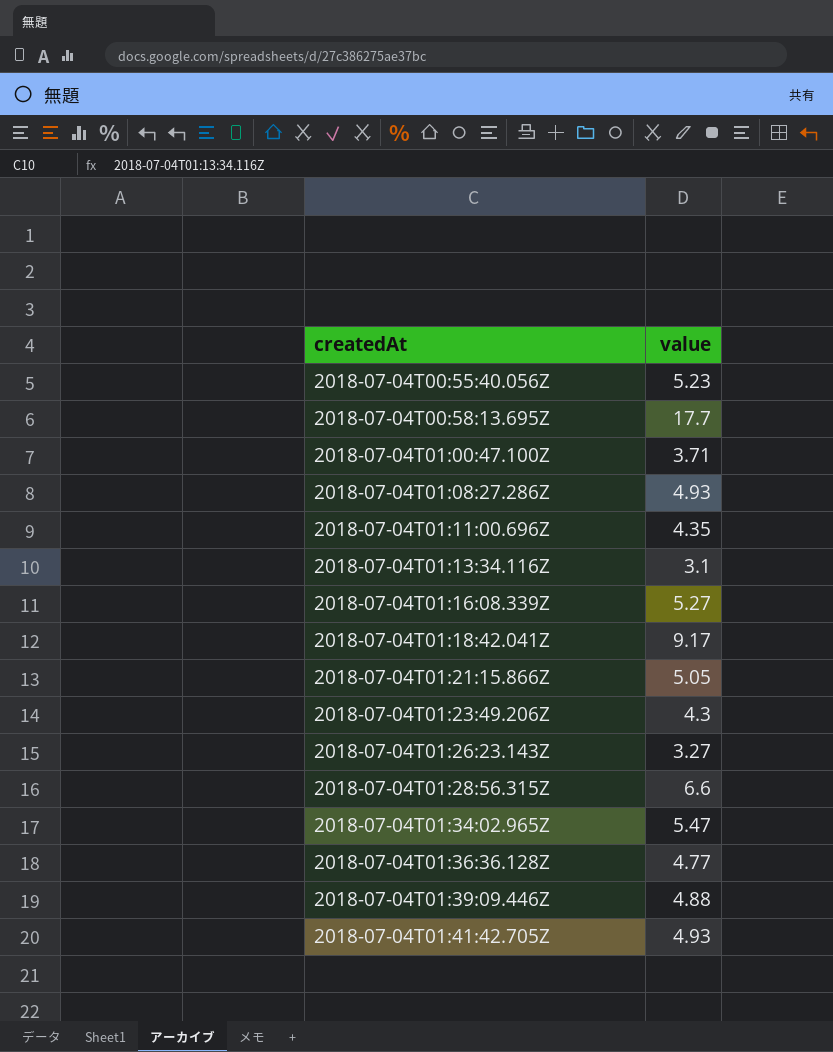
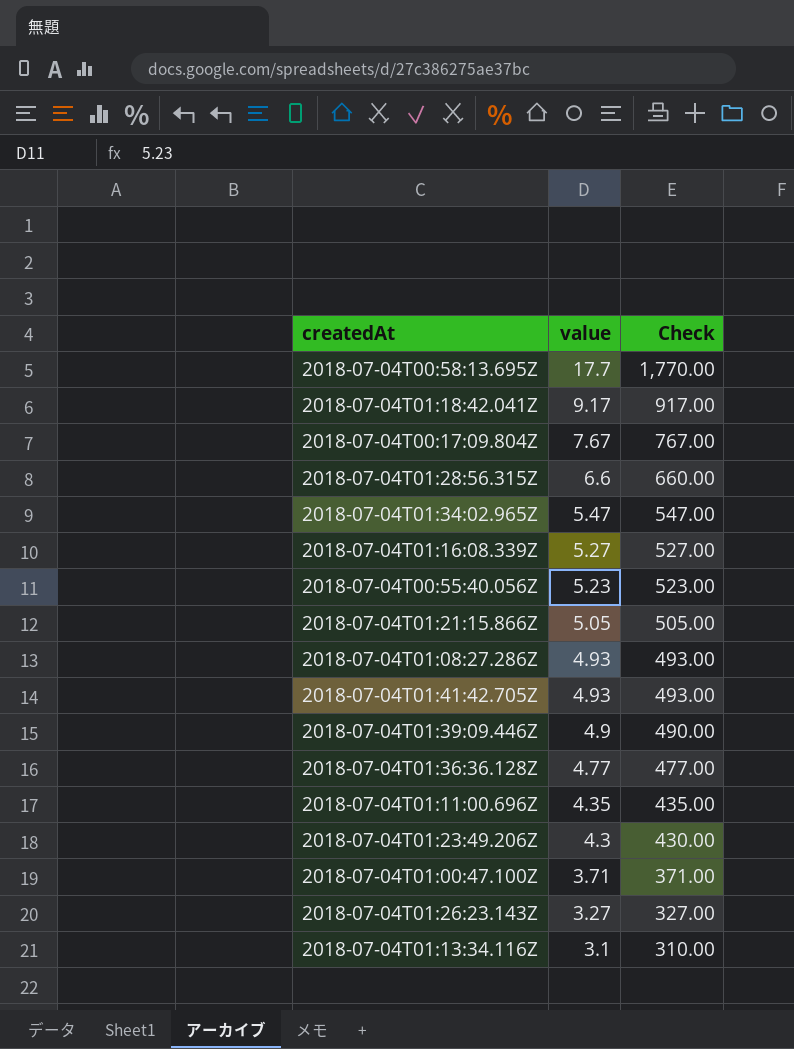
row order: createdAt ascending -> value descending
column Check | formula: none -> [value] * 100
row 2018-07-04T00:17:09.804Z: none -> 7.67 | 767.00
2018-07-04T01:39:09.446Z | value: 4.88 -> 4.9

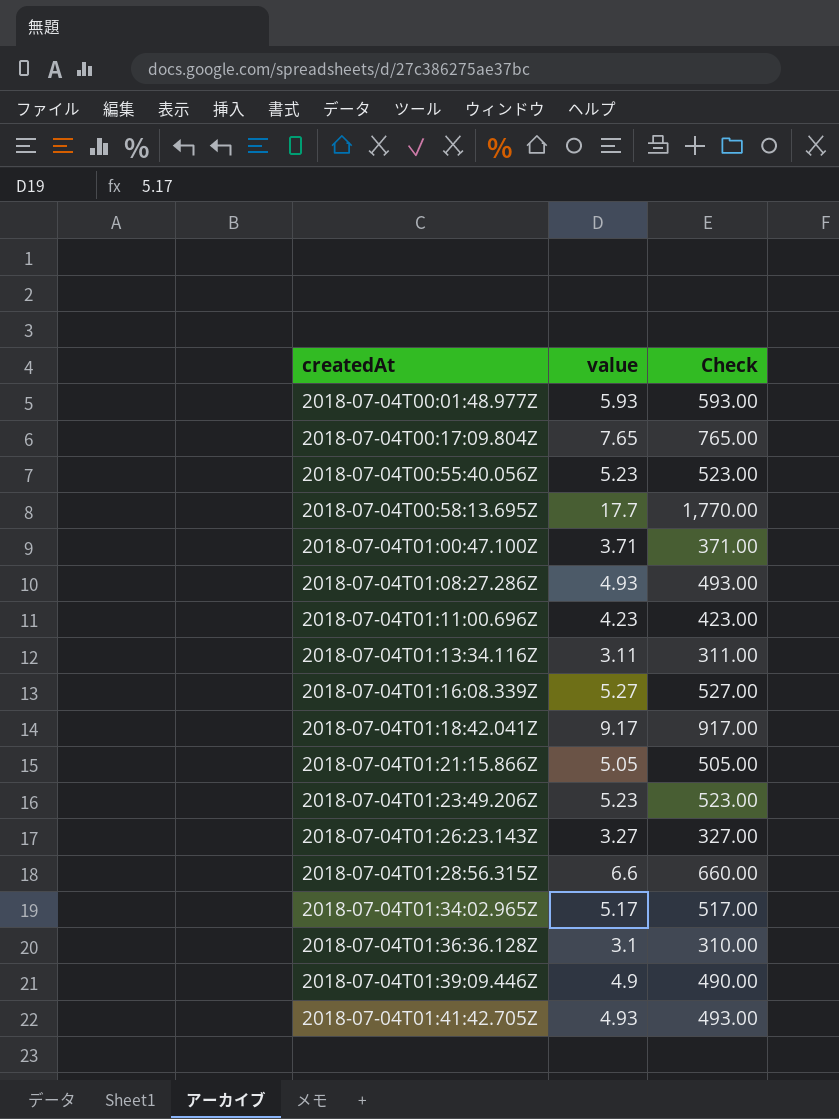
row order: value descending -> createdAt ascending
row 2018-07-04T00:01:48.977Z: none -> 5.93 | 593.00
2018-07-04T00:17:09.804Z | value: 7.67 -> 7.65
2018-07-04T00:17:09.804Z | Check: 767.00 -> 765.00
2018-07-04T01:11:00.696Z | value: 4.35 -> 4.23
2018-07-04T01:11:00.696Z | Check: 435.00 -> 423.00
2018-07-04T01:13:34.116Z | value: 3.1 -> 3.11
2018-07-04T01:13:34.116Z | Check: 310.00 -> 311.00
2018-07-04T01:23:49.206Z | value: 4.3 -> 5.23
2018-07-04T01:23:49.206Z | Check: 430.00 -> 523.00
2018-07-04T01:34:02.965Z | value: 5.47 -> 5.17
2018-07-04T01:34:02.965Z | Check: 547.00 -> 517.00
2018-07-04T01:36:36.128Z | value: 4.77 -> 3.1
2018-07-04T01:36:36.128Z | Check: 477.00 -> 310.00

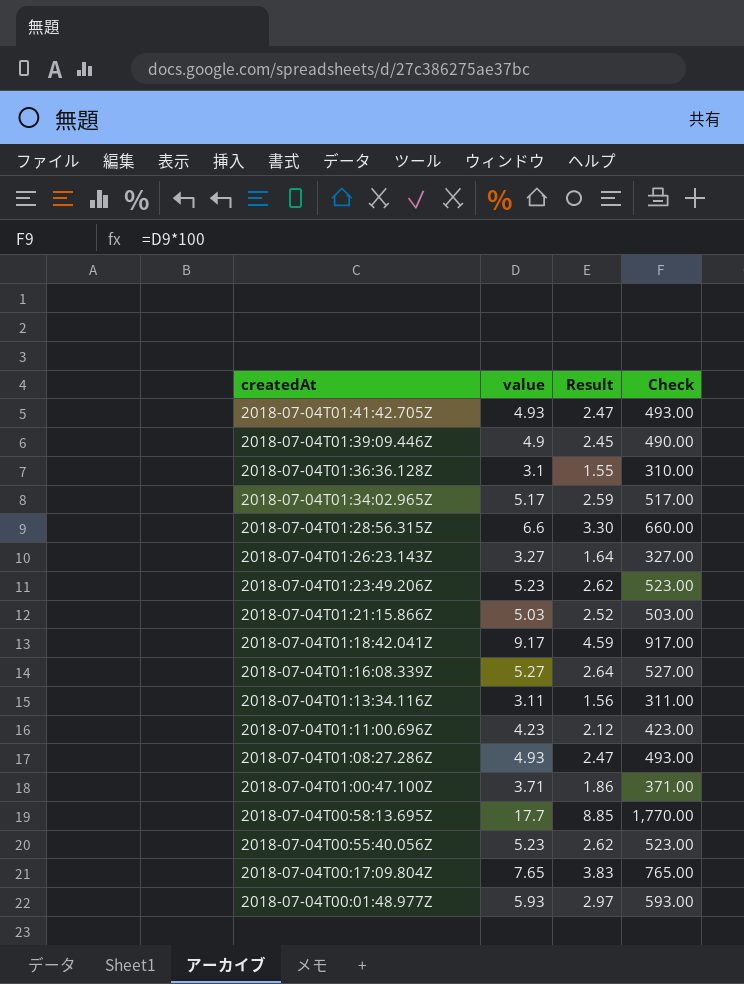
row order: createdAt ascending -> createdAt descending
column Result | formula: none -> [value] * 0.5
2018-07-04T01:21:15.866Z | value: 5.05 -> 5.03
2018-07-04T01:21:15.866Z | Check: 505.00 -> 503.00

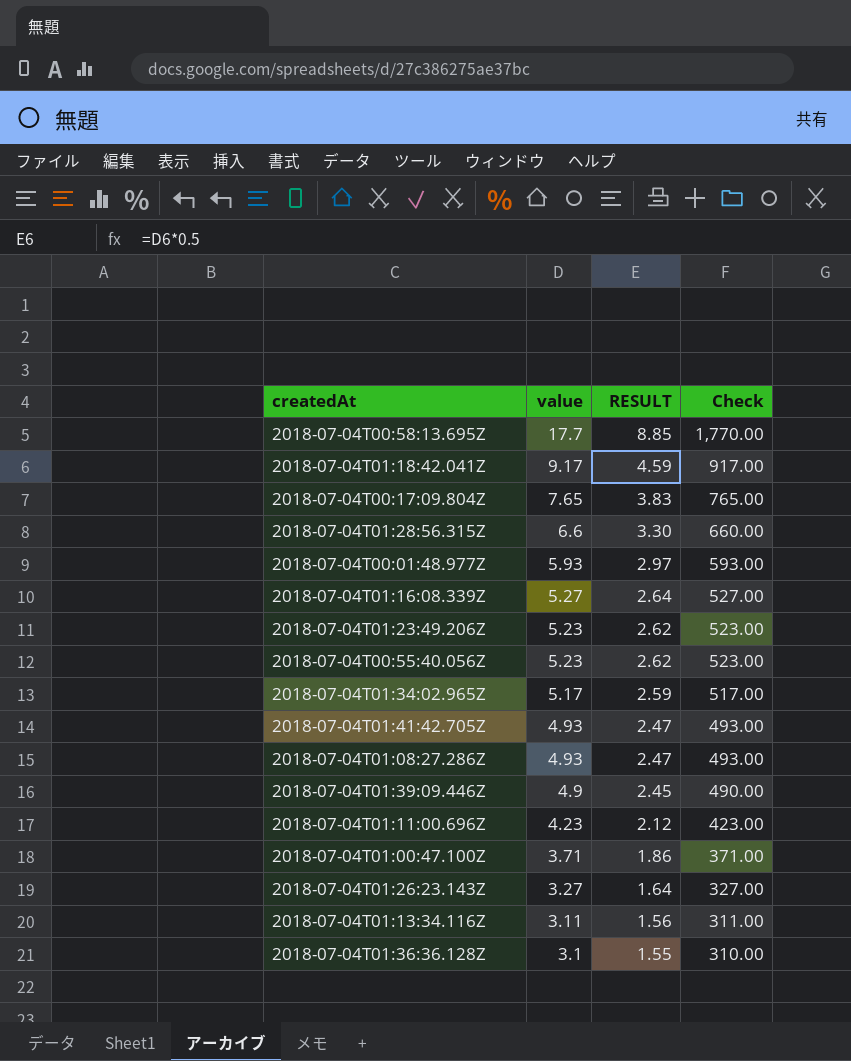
row order: createdAt descending -> value descending
column name: Result -> RESULT
row 2018-07-04T01:21:15.866Z: 5.03 | 2.52 | 503.00 -> none

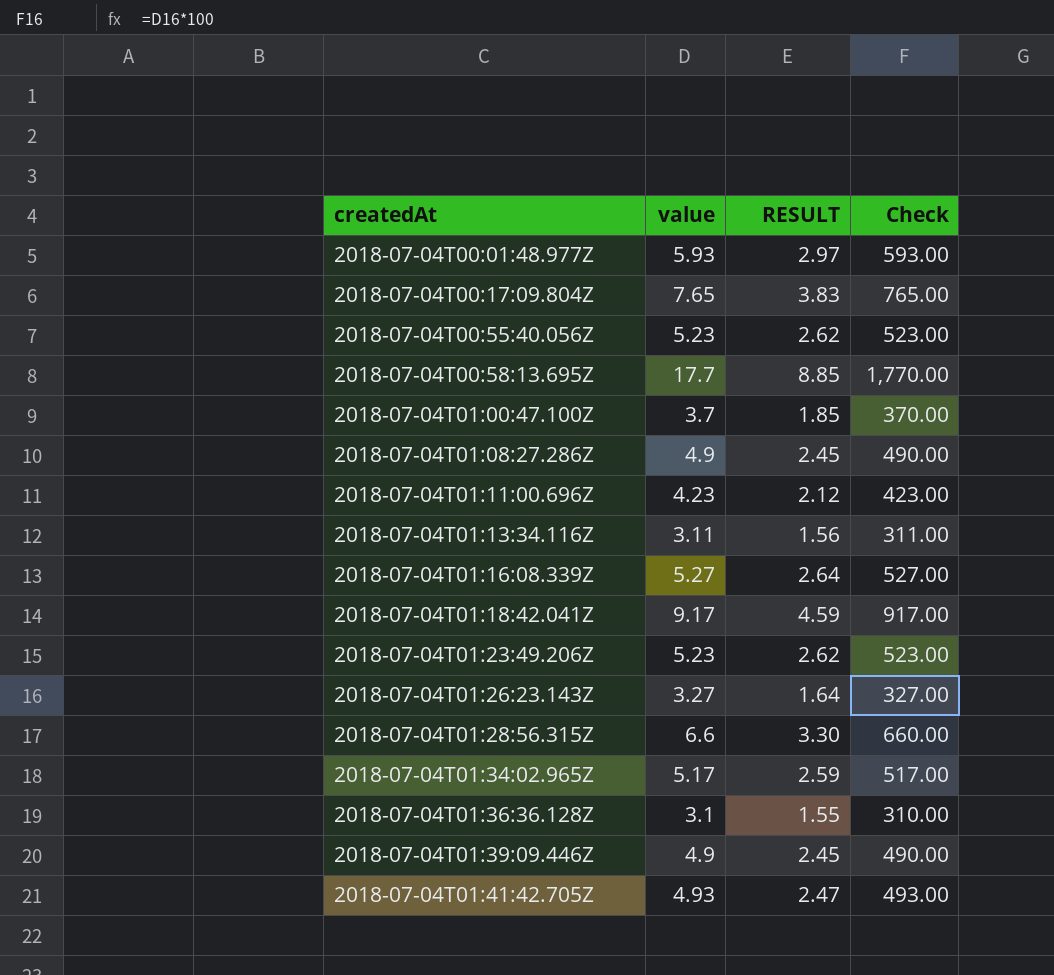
row order: value descending -> createdAt ascending
2018-07-04T01:00:47.100Z | value: 3.71 -> 3.7
2018-07-04T01:00:47.100Z | RESULT: 1.86 -> 1.85
2018-07-04T01:00:47.100Z | Check: 371.00 -> 370.00
2018-07-04T01:08:27.286Z | value: 4.93 -> 4.9
2018-07-04T01:08:27.286Z | RESULT: 2.47 -> 2.45
2018-07-04T01:08:27.286Z | Check: 493.00 -> 490.00

